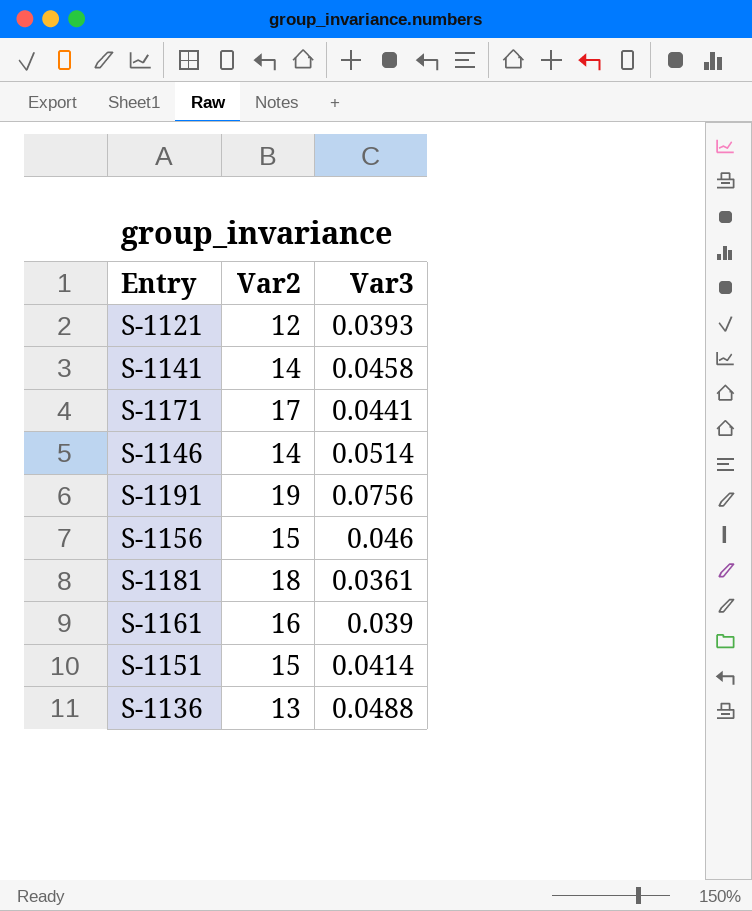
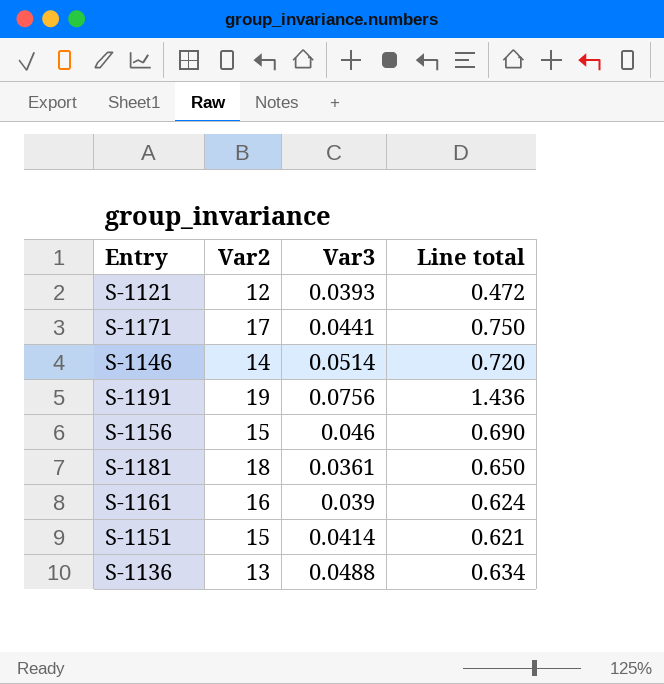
column Line total | formula: none -> [Var2] * [Var3]
row S-1141: 14 | 0.0458 -> none

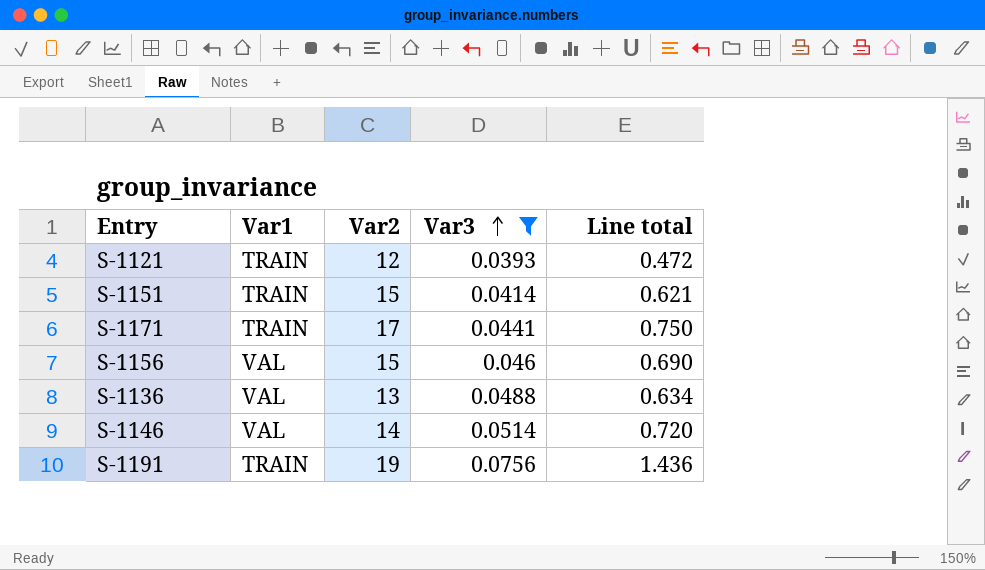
filter: none -> Var3 >= 0.0393
row order: none -> Var3 ascending
column Var1 | position: none -> 2

